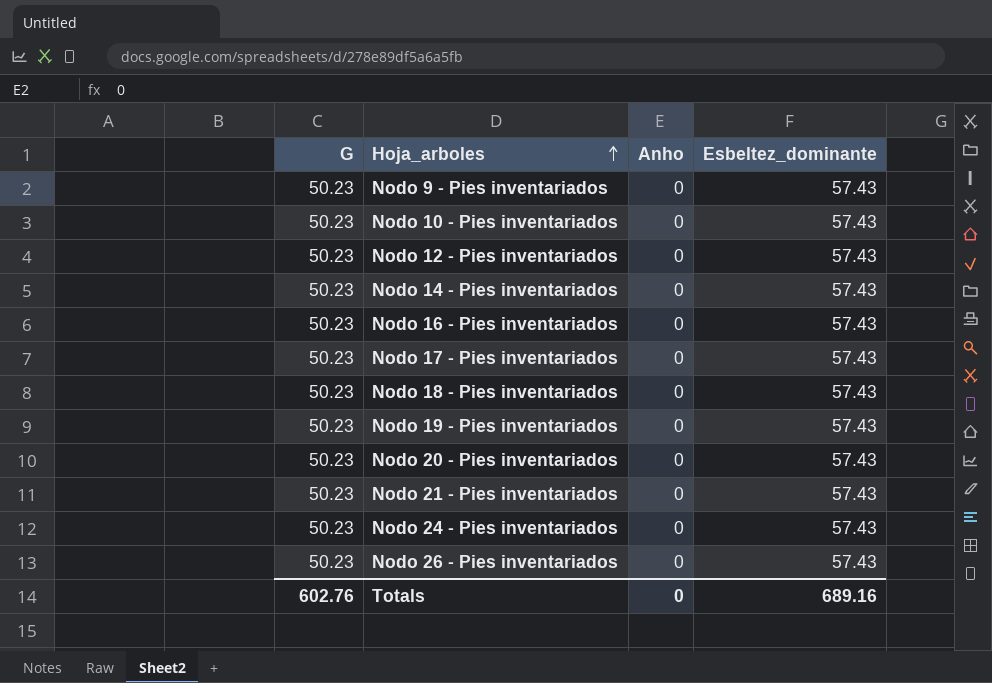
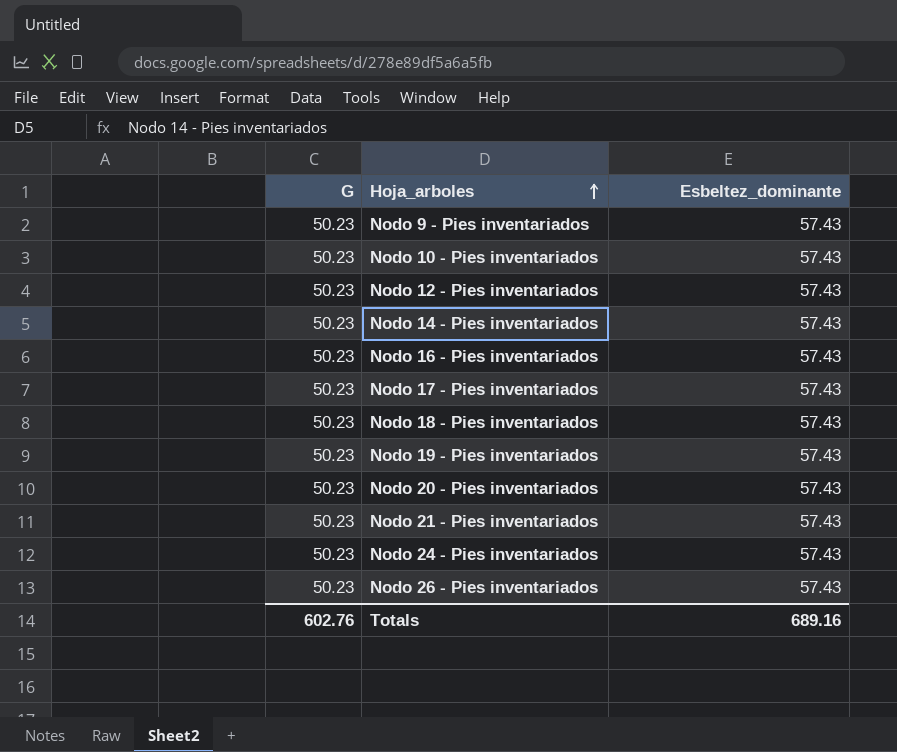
column Anho | position: 3 -> none

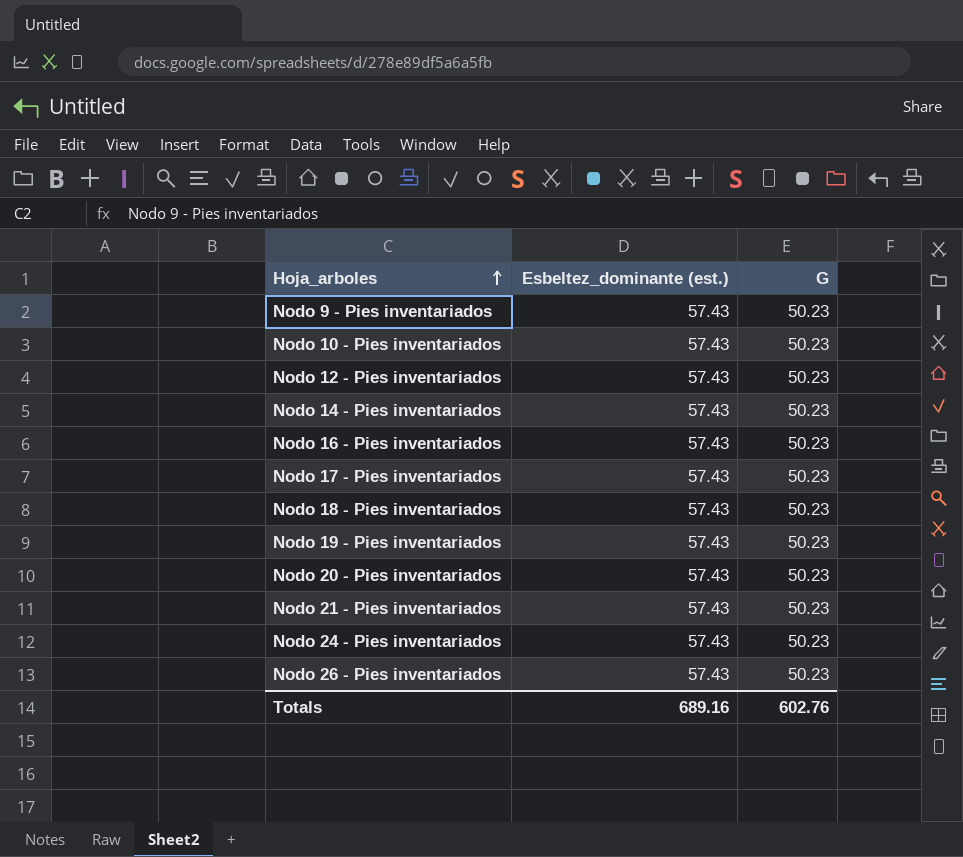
column name: Esbeltez_dominante -> Esbeltez_dominante (est.)
column G | position: 1 -> 3

